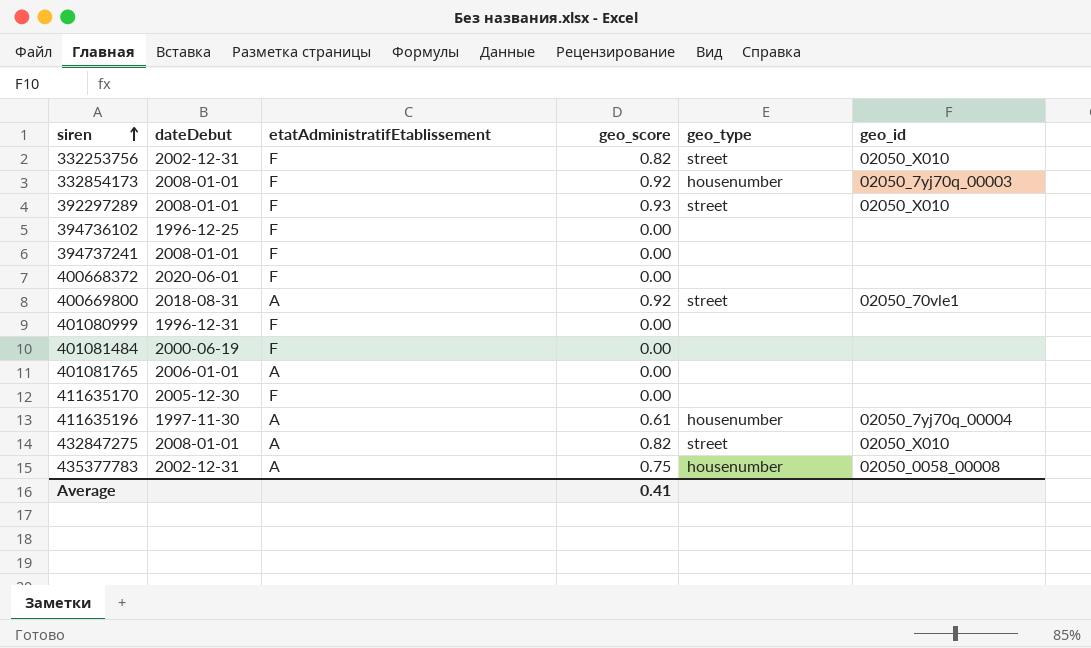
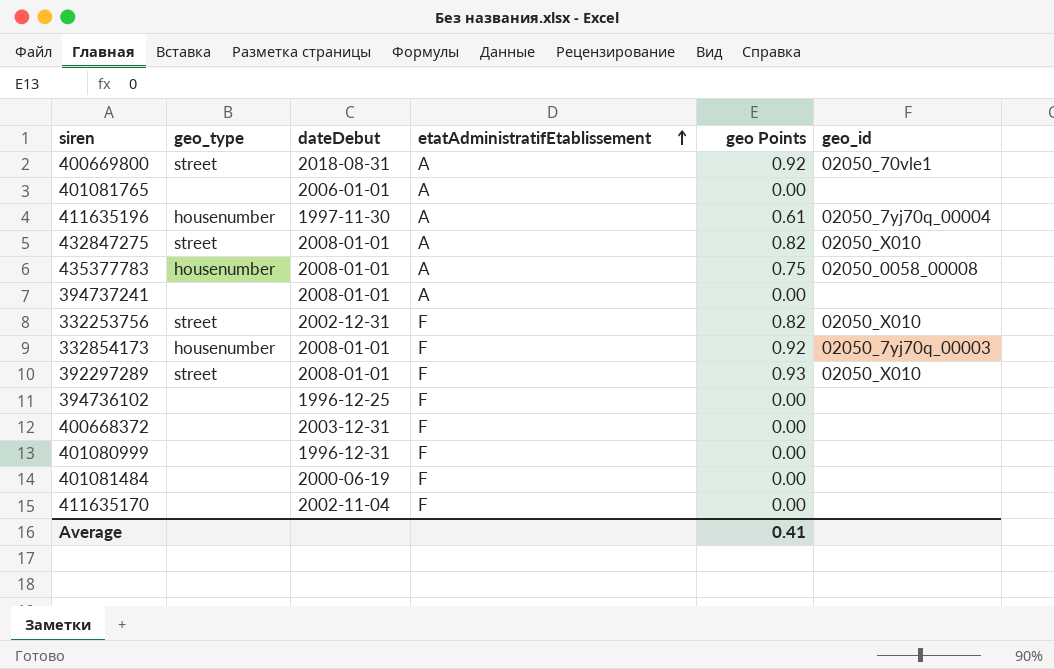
row order: siren ascending -> etatAdministratifEtablissement ascending
column geo_type | position: 5 -> 2
column name: geo_score -> geo Points
435377783 | dateDebut: 2002-12-31 -> 2008-01-01
394737241 | etatAdministratifEtablissement: F -> A
400668372 | dateDebut: 2020-06-01 -> 2003-12-31
411635170 | dateDebut: 2005-12-30 -> 2002-11-04

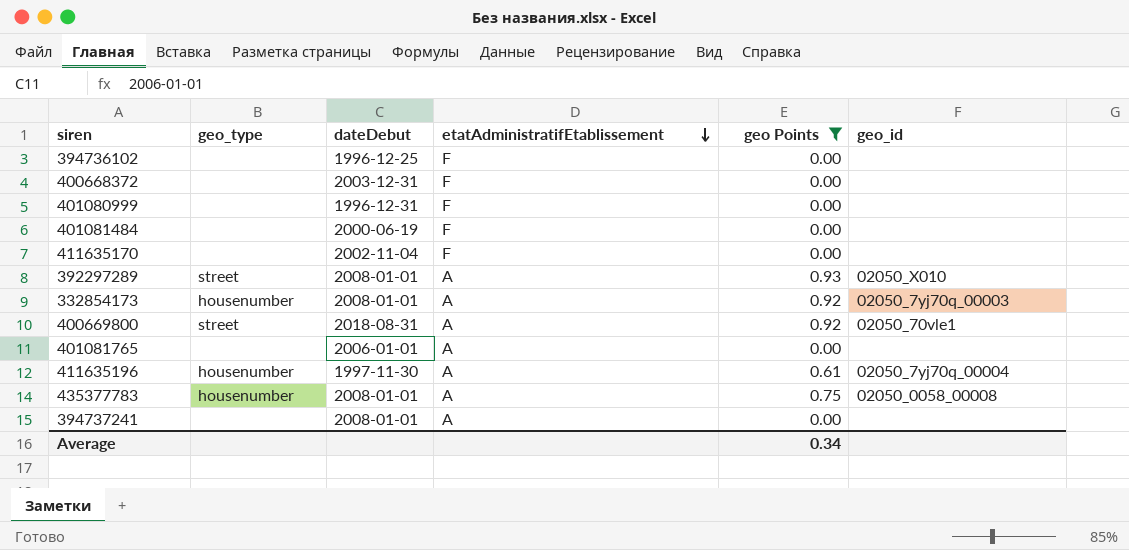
filter: none -> geo Points != 0.82
row order: etatAdministratifEtablissement ascending -> etatAdministratifEtablissement descending
392297289 | etatAdministratifEtablissement: F -> A
332854173 | etatAdministratifEtablissement: F -> A
Average | geo Points: 0.41 -> 0.34

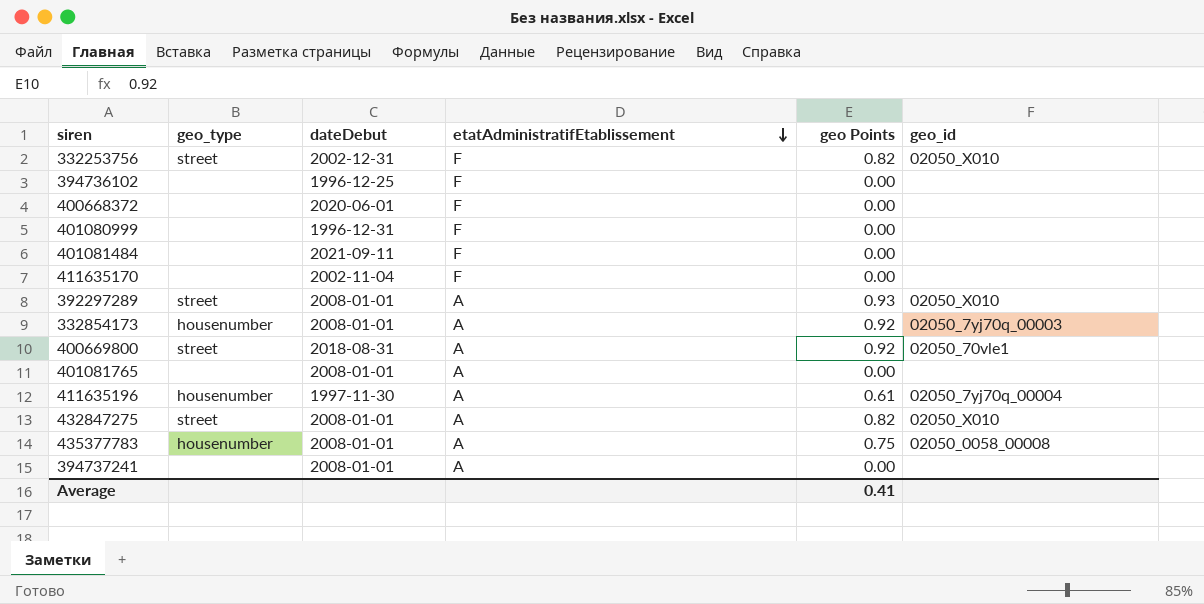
filter: geo Points != 0.82 -> none
400668372 | dateDebut: 2003-12-31 -> 2020-06-01
401081484 | dateDebut: 2000-06-19 -> 2021-09-11
401081765 | dateDebut: 2006-01-01 -> 2008-01-01
Average | geo Points: 0.34 -> 0.41

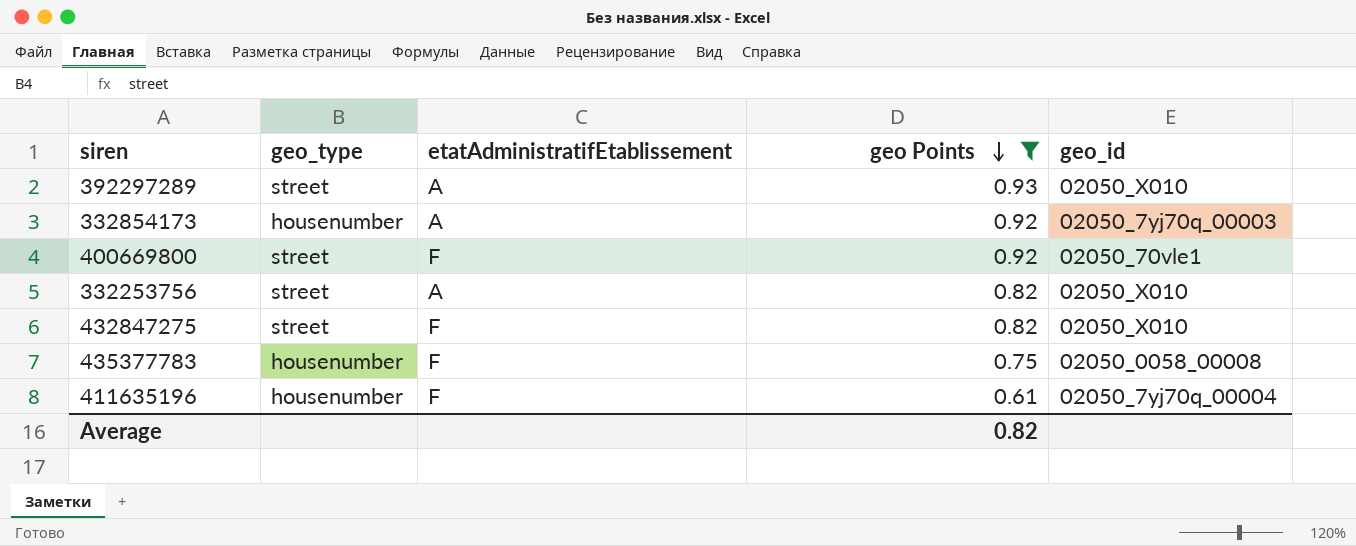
filter: none -> geo Points != 0.00
row order: etatAdministratifEtablissement descending -> geo Points descending
column dateDebut | position: 3 -> none
400669800 | etatAdministratifEtablissement: A -> F
332253756 | etatAdministratifEtablissement: F -> A
432847275 | etatAdministratifEtablissement: A -> F
435377783 | etatAdministratifEtablissement: A -> F
411635196 | etatAdministratifEtablissement: A -> F
Average | geo Points: 0.41 -> 0.82

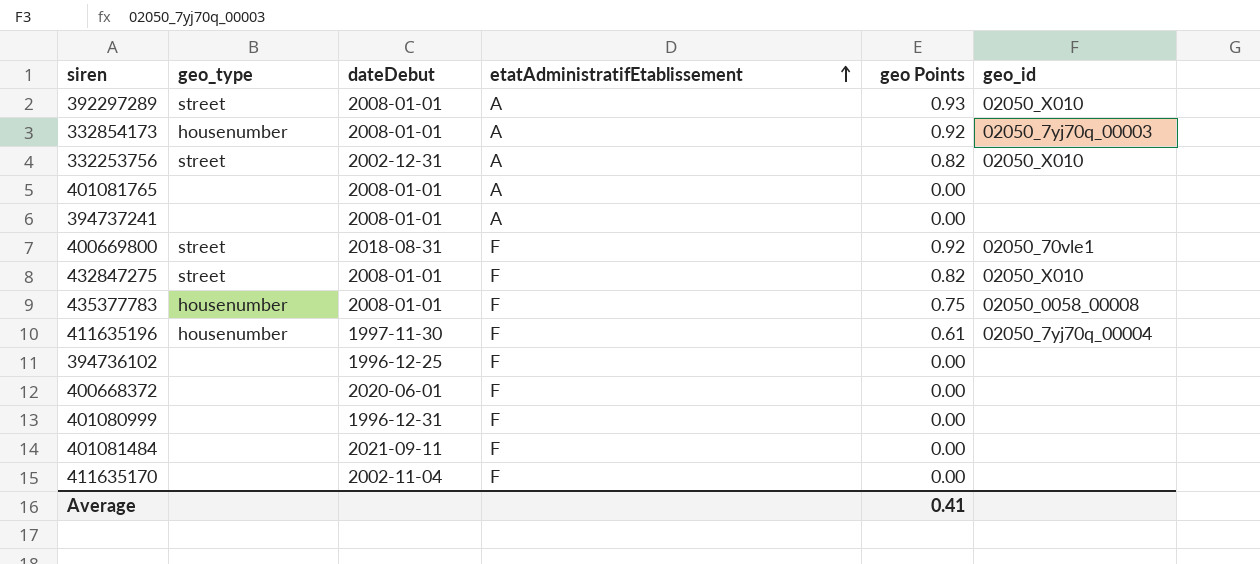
filter: geo Points != 0.00 -> none
row order: geo Points descending -> etatAdministratifEtablissement ascending
column dateDebut | position: none -> 3
Average | geo Points: 0.82 -> 0.41

